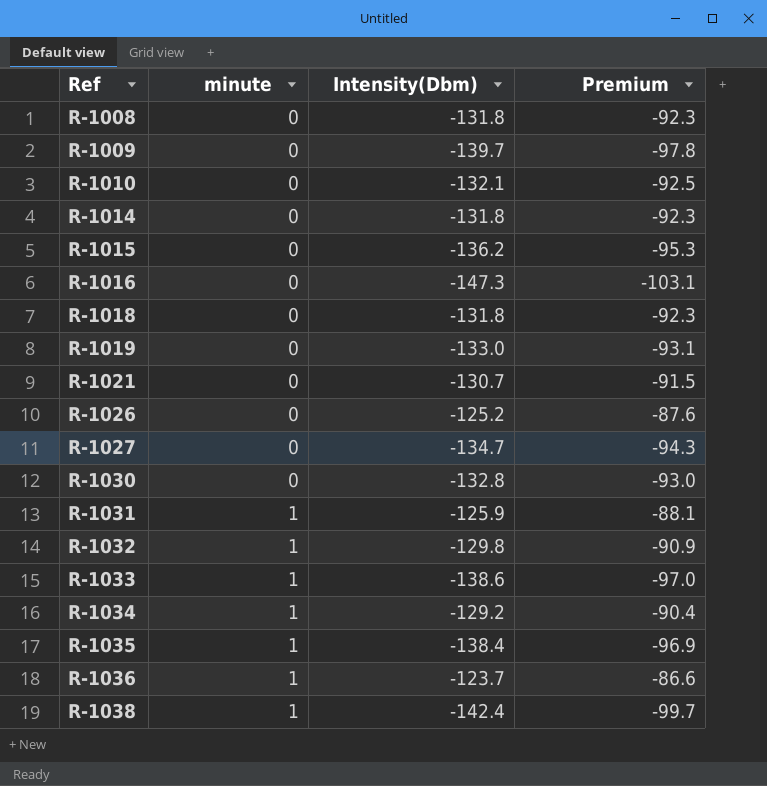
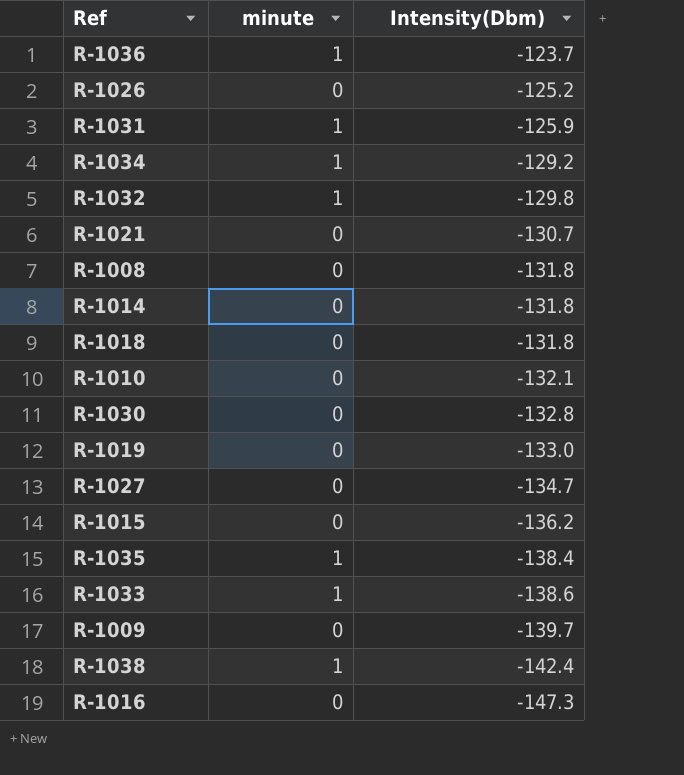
row order: Ref ascending -> Intensity(Dbm) descending
column Premium | formula: [Intensity(Dbm)] * 0.7 -> none

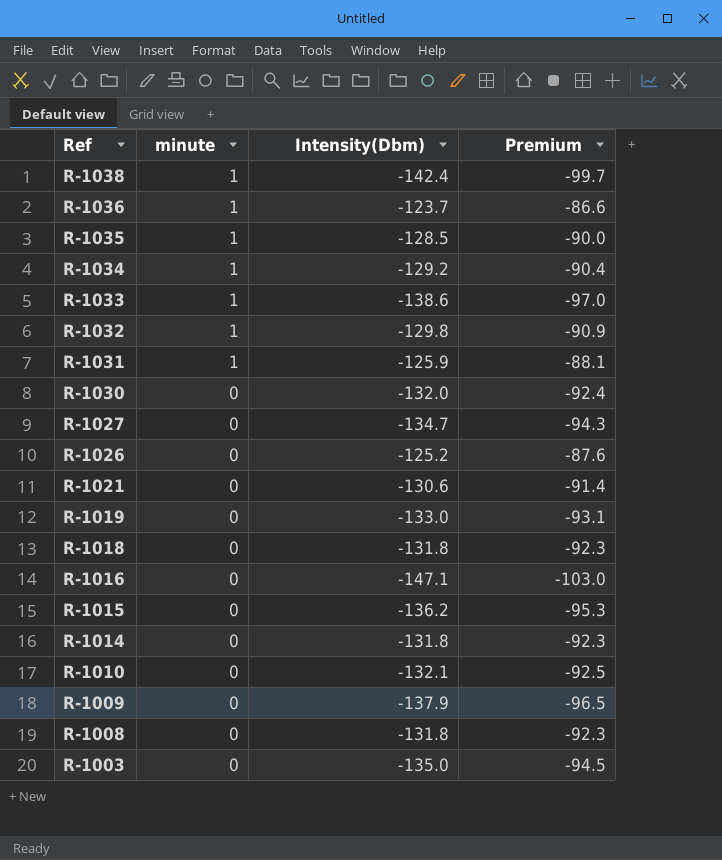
row order: Intensity(Dbm) descending -> Ref descending
column Premium | formula: none -> [Intensity(Dbm)] * 0.7
R-1035 | Intensity(Dbm): -138.4 -> -128.5
R-1030 | Intensity(Dbm): -132.8 -> -132.0
R-1021 | Intensity(Dbm): -130.7 -> -130.6
R-1016 | Intensity(Dbm): -147.3 -> -147.1
R-1009 | Intensity(Dbm): -139.7 -> -137.9
row R-1003: none -> 0 | -135.0 | -94.5

